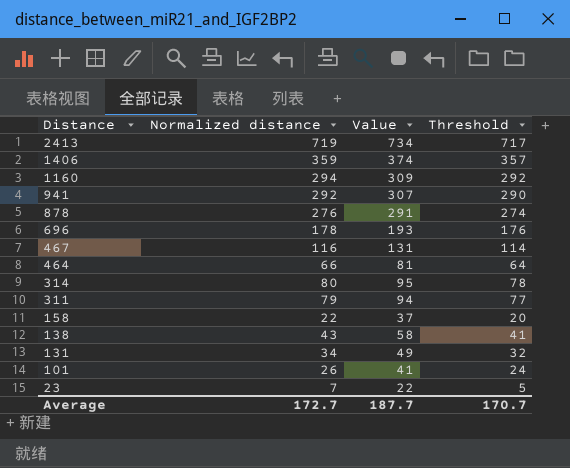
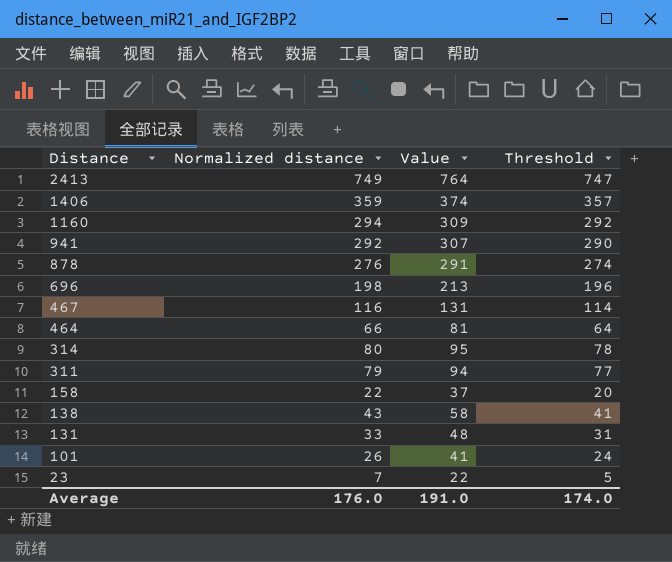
2413 | Normalized distance: 719 -> 749
2413 | Value: 734 -> 764
2413 | Threshold: 717 -> 747
696 | Normalized distance: 178 -> 198
696 | Value: 193 -> 213
696 | Threshold: 176 -> 196
131 | Normalized distance: 34 -> 33
131 | Value: 49 -> 48
131 | Threshold: 32 -> 31
Average | Normalized distance: 172.7 -> 176.0
Average | Value: 187.7 -> 191.0
Average | Threshold: 170.7 -> 174.0

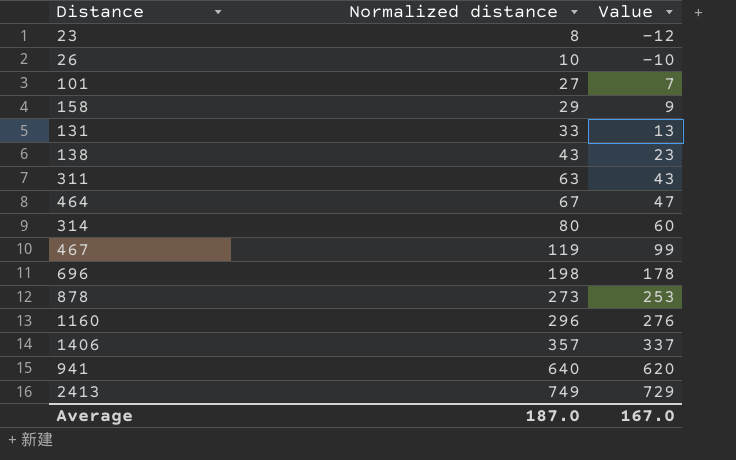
row order: Distance descending -> Normalized distance ascending
column Threshold | formula: [Normalized distance] - 2 -> none
column Value | formula: [Normalized distance] + 15 -> [Normalized distance] - 20
23 | Normalized distance: 7 -> 8
row 26: none -> 10 | -10
101 | Normalized distance: 26 -> 27
158 | Normalized distance: 22 -> 29
311 | Normalized distance: 79 -> 63
464 | Normalized distance: 66 -> 67
467 | Normalized distance: 116 -> 119
878 | Normalized distance: 276 -> 273
1160 | Normalized distance: 294 -> 296
1406 | Normalized distance: 359 -> 357
941 | Normalized distance: 292 -> 640
Average | Normalized distance: 176.0 -> 187.0
Average | Value: 191.0 -> 167.0

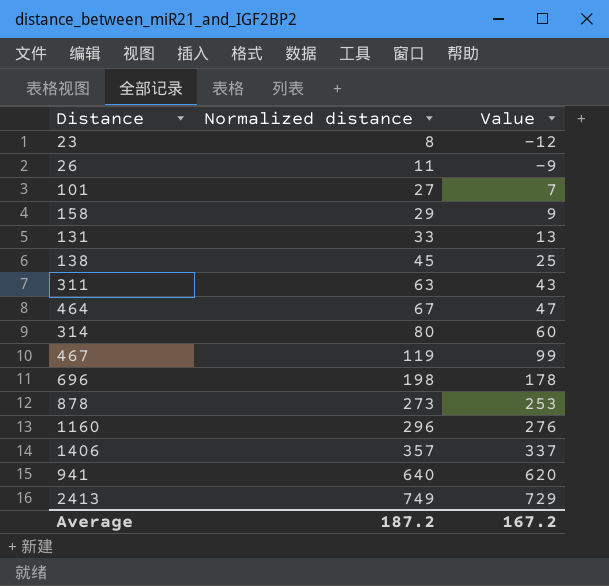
26 | Normalized distance: 10 -> 11
26 | Value: -10 -> -9
138 | Normalized distance: 43 -> 45
138 | Value: 23 -> 25
Average | Normalized distance: 187.0 -> 187.2
Average | Value: 167.0 -> 167.2

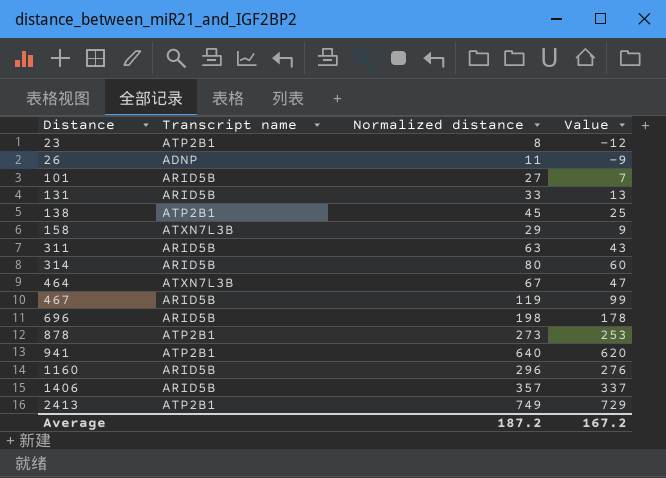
row order: Normalized distance ascending -> Distance ascending
column Transcript name | position: none -> 2

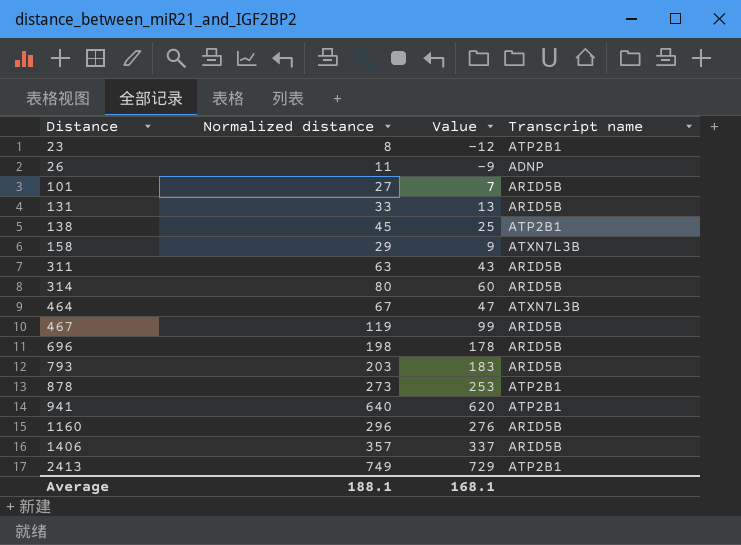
column Transcript name | position: 2 -> 4
row 793: none -> 203 | 183 | ARID5B
Average | Normalized distance: 187.2 -> 188.1
Average | Value: 167.2 -> 168.1

